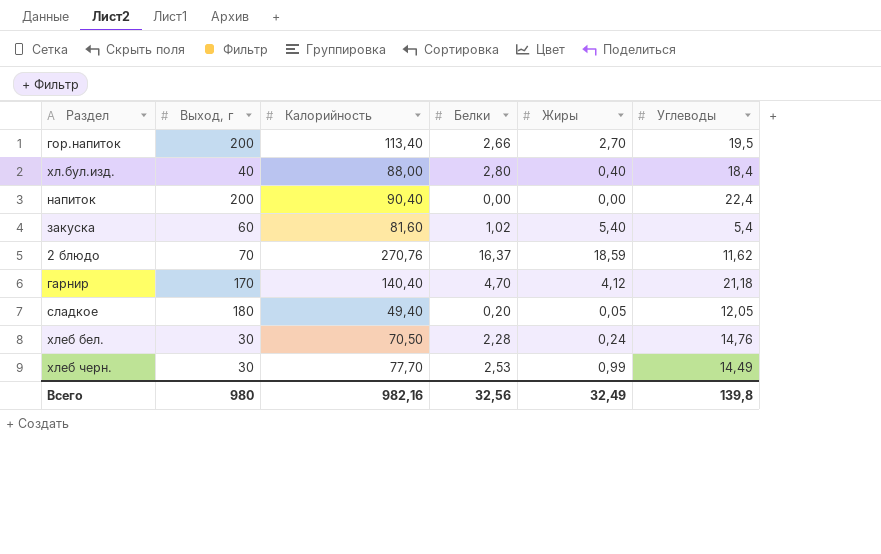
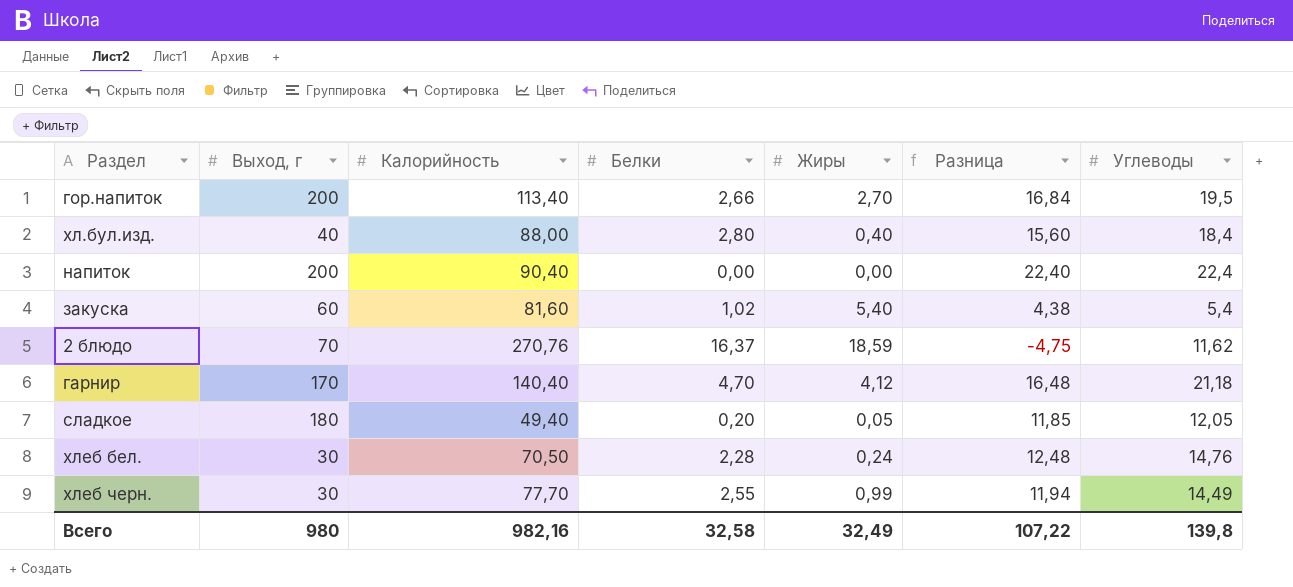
column Разница | formula: none -> [Углеводы] - [Белки]
хлеб черн. | Белки: 2,53 -> 2,55
Всего | Белки: 32,56 -> 32,58

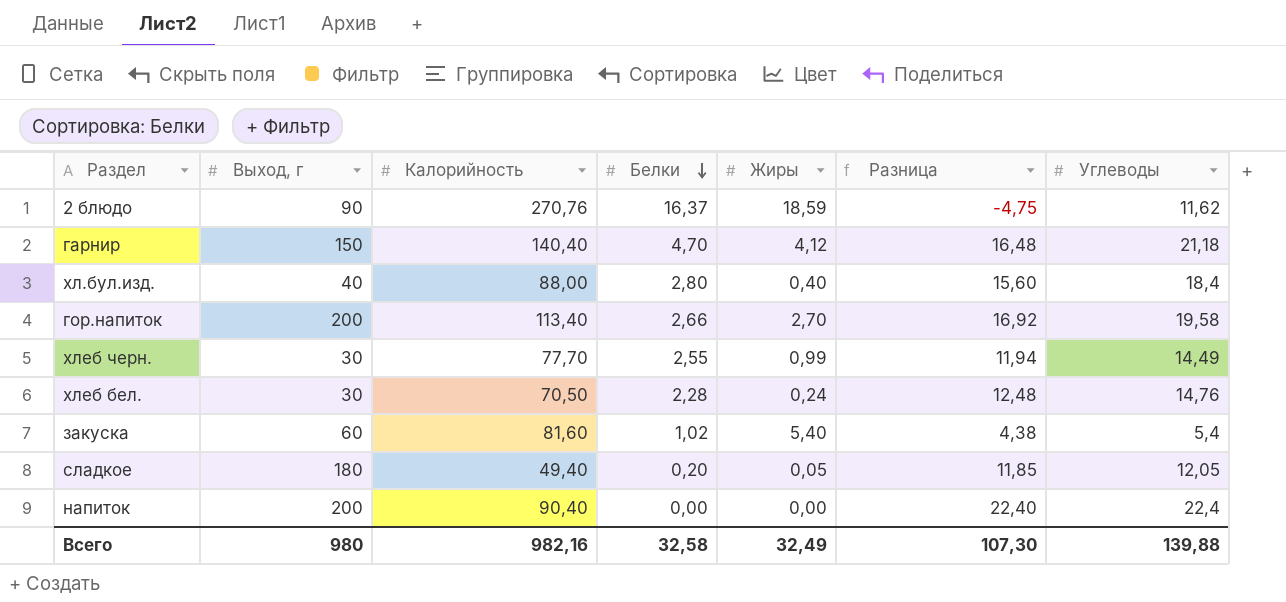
row order: none -> Белки descending
2 блюдо | Выход, г: 70 -> 90
гарнир | Выход, г: 170 -> 150
гор.напиток | Разница: 16,84 -> 16,92
гор.напиток | Углеводы: 19,5 -> 19,58
Всего | Разница: 107,22 -> 107,30
Всего | Углеводы: 139,8 -> 139,88

